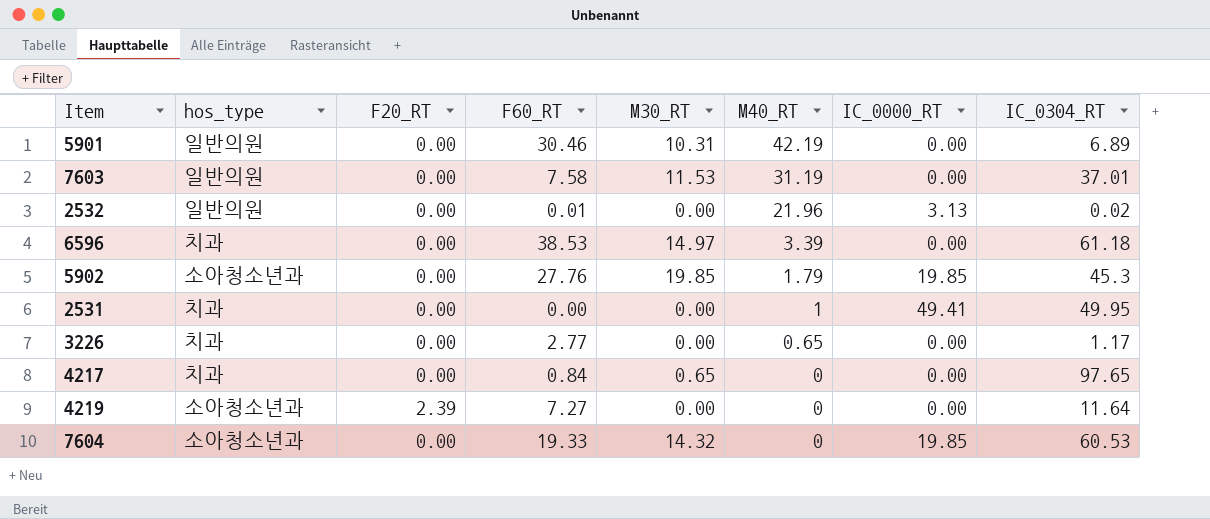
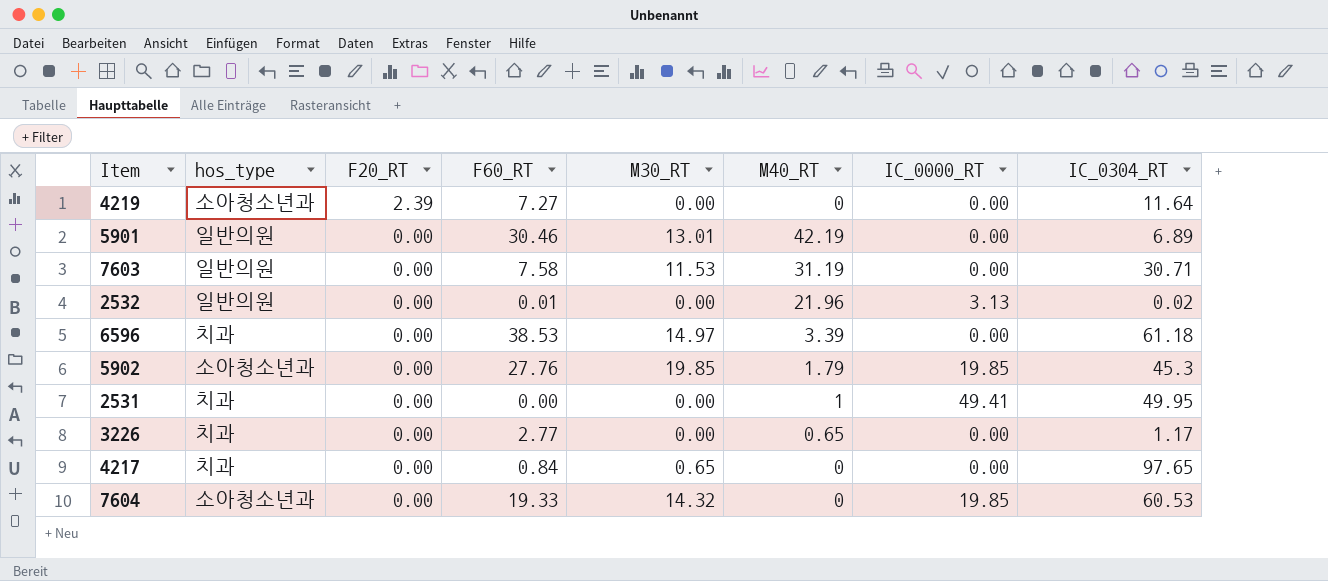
row order: M40_RT descending -> F20_RT descending
5901 | M30_RT: 10.31 -> 13.01
7603 | IC_0304_RT: 37.01 -> 30.71

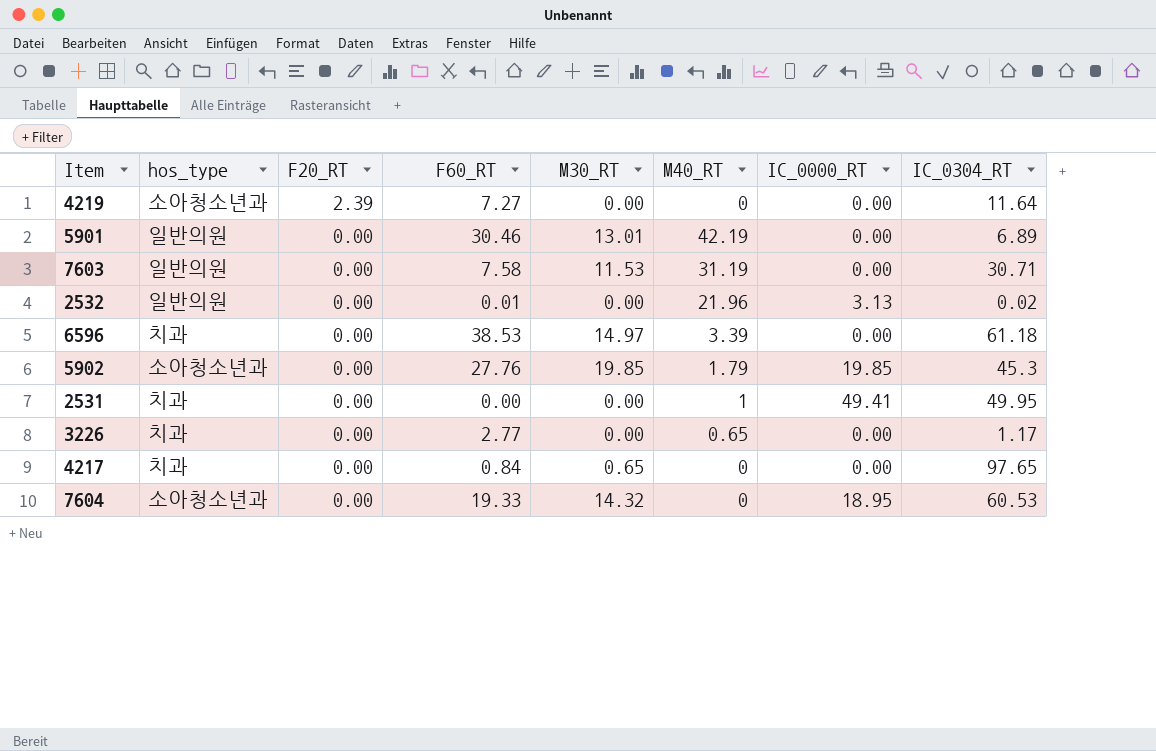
7604 | IC_0000_RT: 19.85 -> 18.95

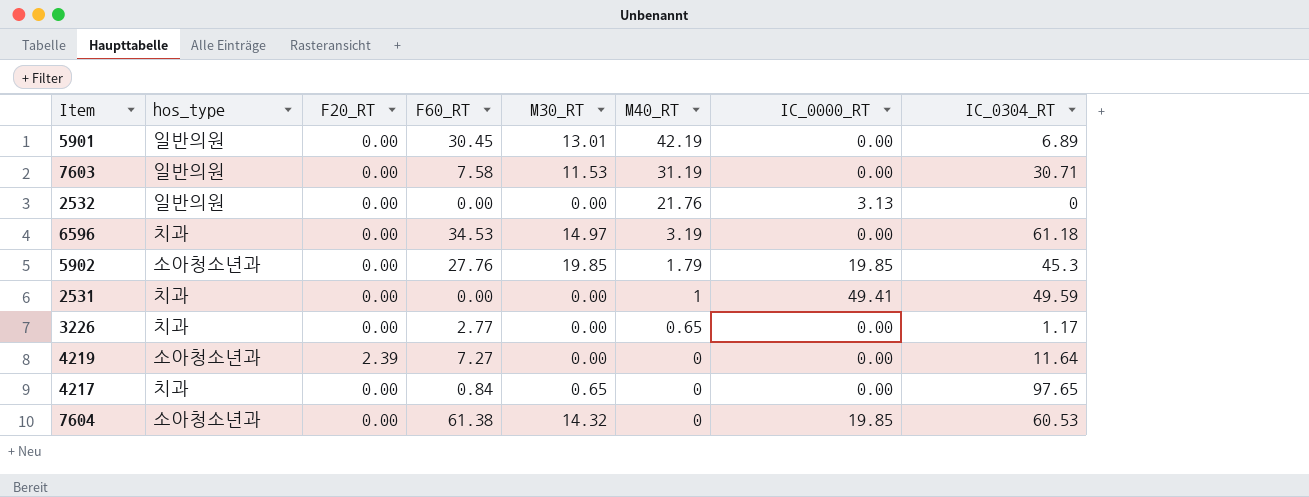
row order: F20_RT descending -> M40_RT descending
5901 | F60_RT: 30.46 -> 30.45
2532 | F60_RT: 0.01 -> 0.00
2532 | M40_RT: 21.96 -> 21.76
2532 | IC_0304_RT: 0.02 -> 0
6596 | F60_RT: 38.53 -> 34.53
6596 | M40_RT: 3.39 -> 3.19
2531 | IC_0304_RT: 49.95 -> 49.59
7604 | F60_RT: 19.33 -> 61.38
7604 | IC_0000_RT: 18.95 -> 19.85

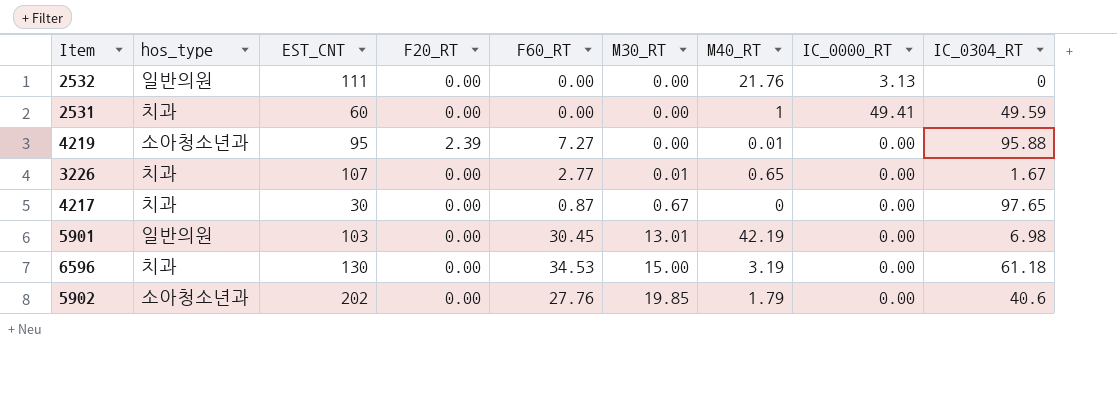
row order: M40_RT descending -> M30_RT ascending
column EST_CNT | position: none -> 3
row 7603: 일반의원 | 0.00 | 7.58 | 11.53 | 31.19 | 0.00 | 30.71 -> none
row 7604: 소아청소년과 | 0.00 | 61.38 | 14.32 | 0 | 19.85 | 60.53 -> none
4219 | M40_RT: 0 -> 0.01
4219 | IC_0304_RT: 11.64 -> 95.88
3226 | M30_RT: 0.00 -> 0.01
3226 | IC_0304_RT: 1.17 -> 1.67
4217 | F60_RT: 0.84 -> 0.87
4217 | M30_RT: 0.65 -> 0.67
5901 | IC_0304_RT: 6.89 -> 6.98
6596 | M30_RT: 14.97 -> 15.00
5902 | IC_0000_RT: 19.85 -> 0.00
5902 | IC_0304_RT: 45.3 -> 40.6

